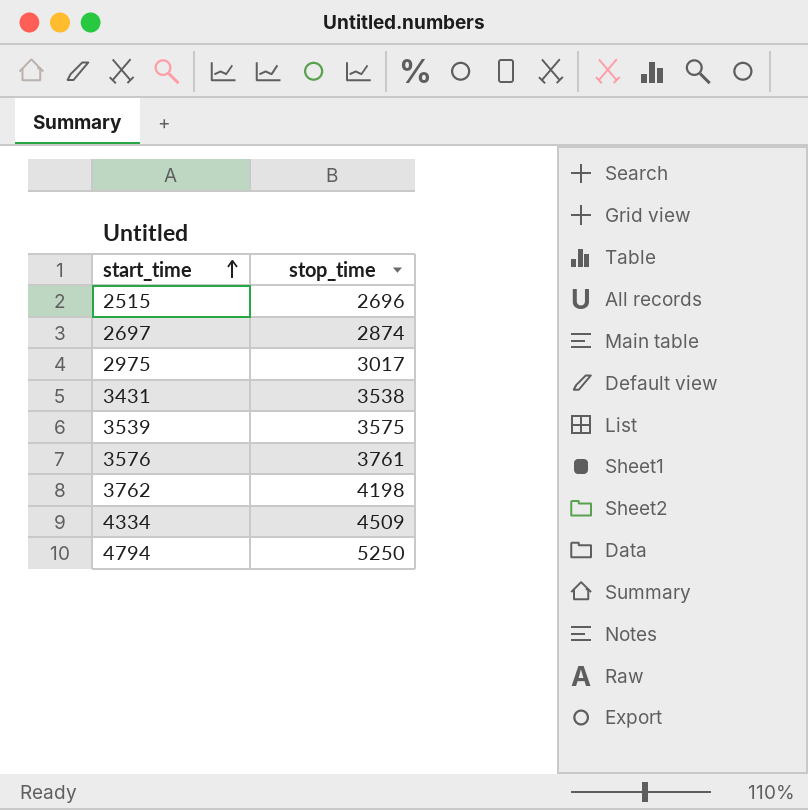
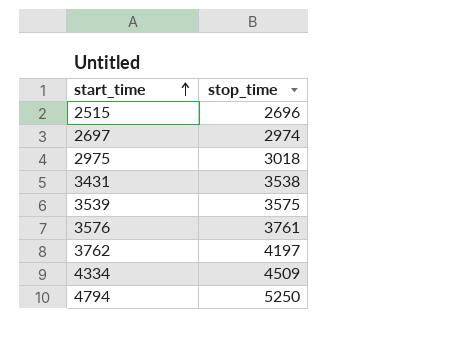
2697 | stop_time: 2874 -> 2974
2975 | stop_time: 3017 -> 3018
3762 | stop_time: 4198 -> 4197

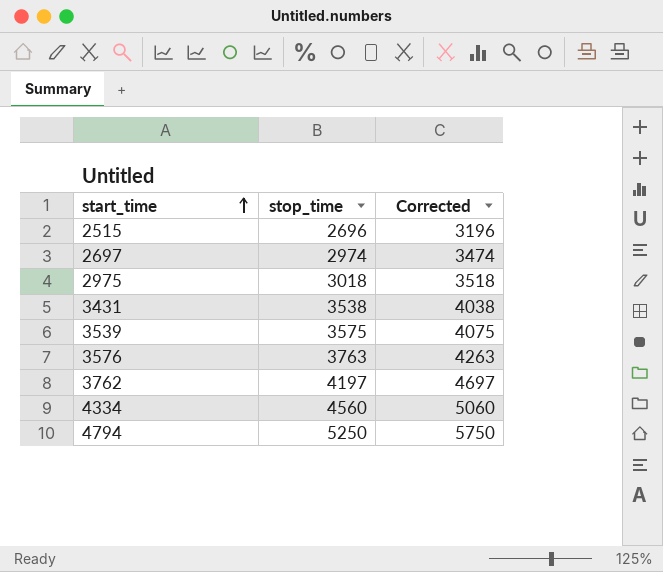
column Corrected | formula: none -> [stop_time] + 500
3576 | stop_time: 3761 -> 3763
4334 | stop_time: 4509 -> 4560

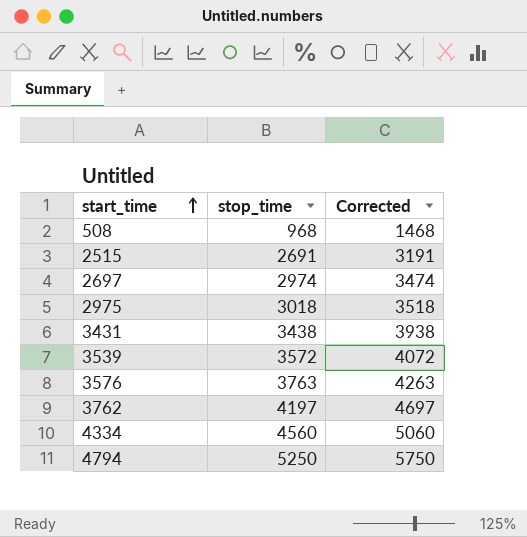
row 508: none -> 968 | 1468
2515 | stop_time: 2696 -> 2691
2515 | Corrected: 3196 -> 3191
3431 | stop_time: 3538 -> 3438
3431 | Corrected: 4038 -> 3938
3539 | stop_time: 3575 -> 3572
3539 | Corrected: 4075 -> 4072

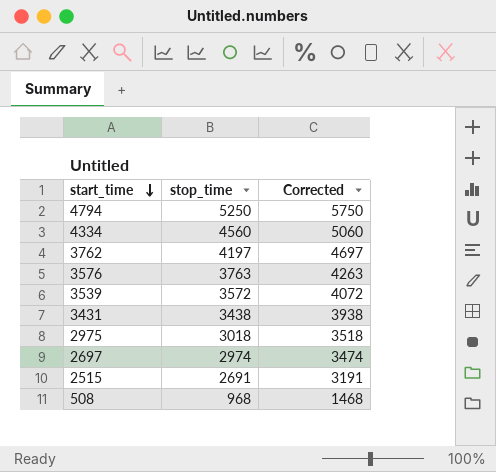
row order: start_time ascending -> start_time descending

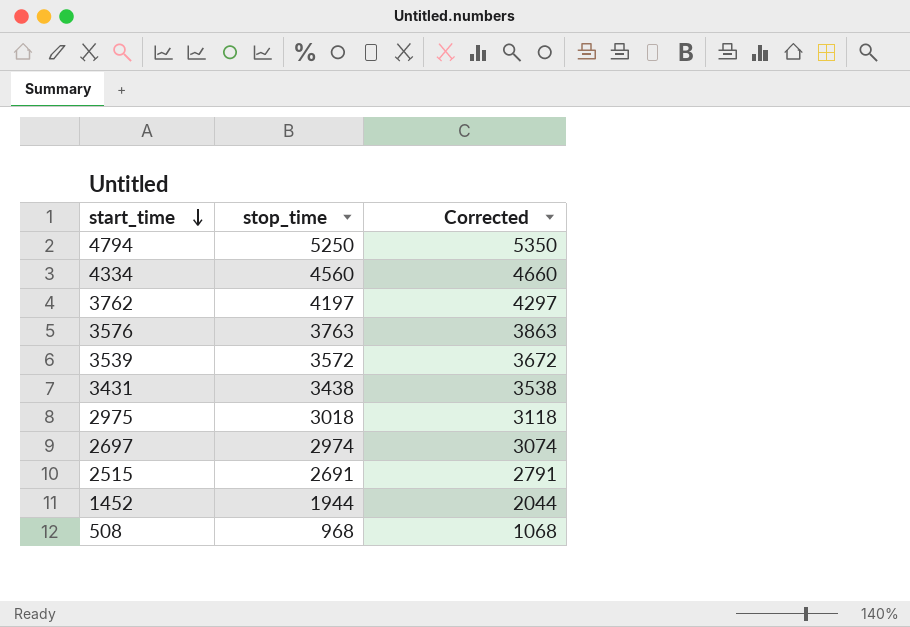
column Corrected | formula: [stop_time] + 500 -> [stop_time] + 100
row 1452: none -> 1944 | 2044

